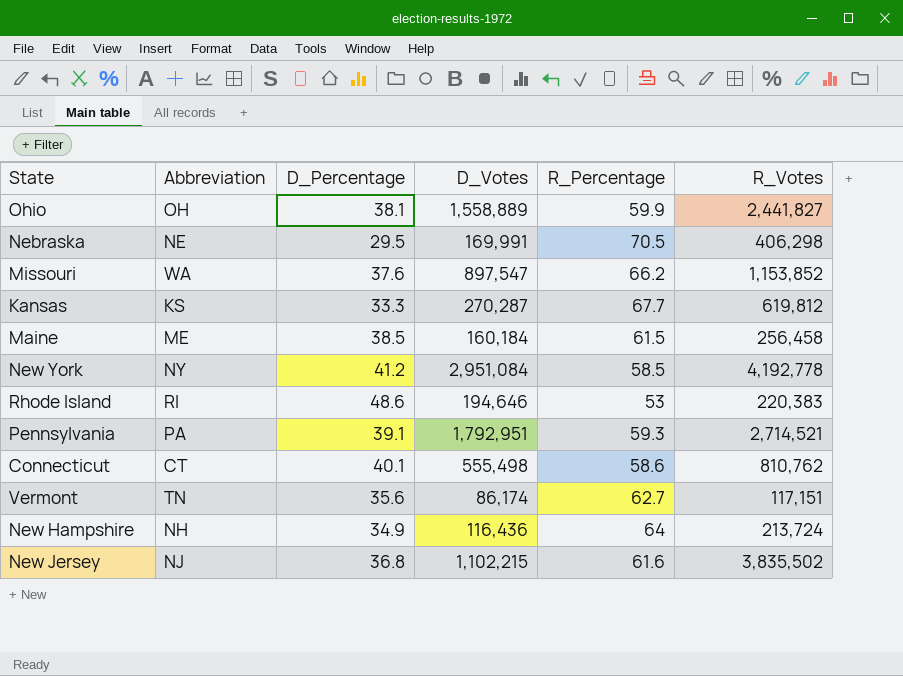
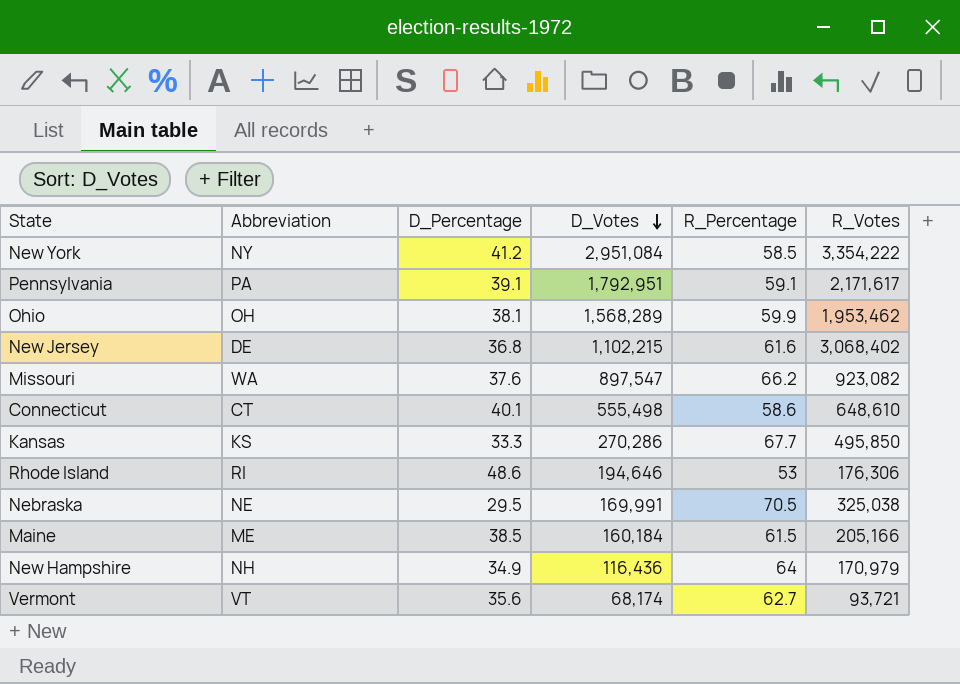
row order: none -> D_Votes descending
New York | R_Votes: 4,192,778 -> 3,354,222
Pennsylvania | R_Percentage: 59.3 -> 59.1
Pennsylvania | R_Votes: 2,714,521 -> 2,171,617
Ohio | D_Votes: 1,558,889 -> 1,568,289
Ohio | R_Votes: 2,441,827 -> 1,953,462
New Jersey | Abbreviation: NJ -> DE
New Jersey | R_Votes: 3,835,502 -> 3,068,402
Missouri | R_Votes: 1,153,852 -> 923,082
Connecticut | R_Votes: 810,762 -> 648,610
Kansas | D_Votes: 270,287 -> 270,286
Kansas | R_Votes: 619,812 -> 495,850
Rhode Island | R_Votes: 220,383 -> 176,306
Nebraska | R_Votes: 406,298 -> 325,038
Maine | R_Votes: 256,458 -> 205,166
New Hampshire | R_Votes: 213,724 -> 170,979
Vermont | Abbreviation: TN -> VT
Vermont | D_Votes: 86,174 -> 68,174
Vermont | R_Votes: 117,151 -> 93,721

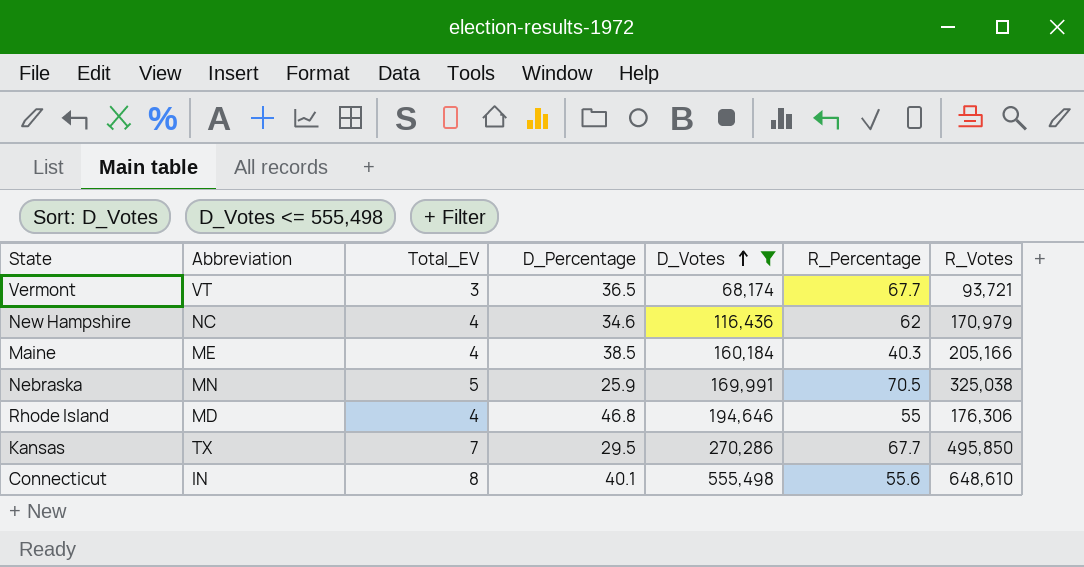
filter: none -> D_Votes <= 555,498
row order: D_Votes descending -> D_Votes ascending
column Total_EV | position: none -> 3
Vermont | D_Percentage: 35.6 -> 36.5
Vermont | R_Percentage: 62.7 -> 67.7
New Hampshire | Abbreviation: NH -> NC
New Hampshire | D_Percentage: 34.9 -> 34.6
New Hampshire | R_Percentage: 64 -> 62
Maine | R_Percentage: 61.5 -> 40.3
Nebraska | Abbreviation: NE -> MN
Nebraska | D_Percentage: 29.5 -> 25.9
Rhode Island | Abbreviation: RI -> MD
Rhode Island | D_Percentage: 48.6 -> 46.8
Rhode Island | R_Percentage: 53 -> 55
Kansas | Abbreviation: KS -> TX
Kansas | D_Percentage: 33.3 -> 29.5
Connecticut | Abbreviation: CT -> IN
Connecticut | R_Percentage: 58.6 -> 55.6

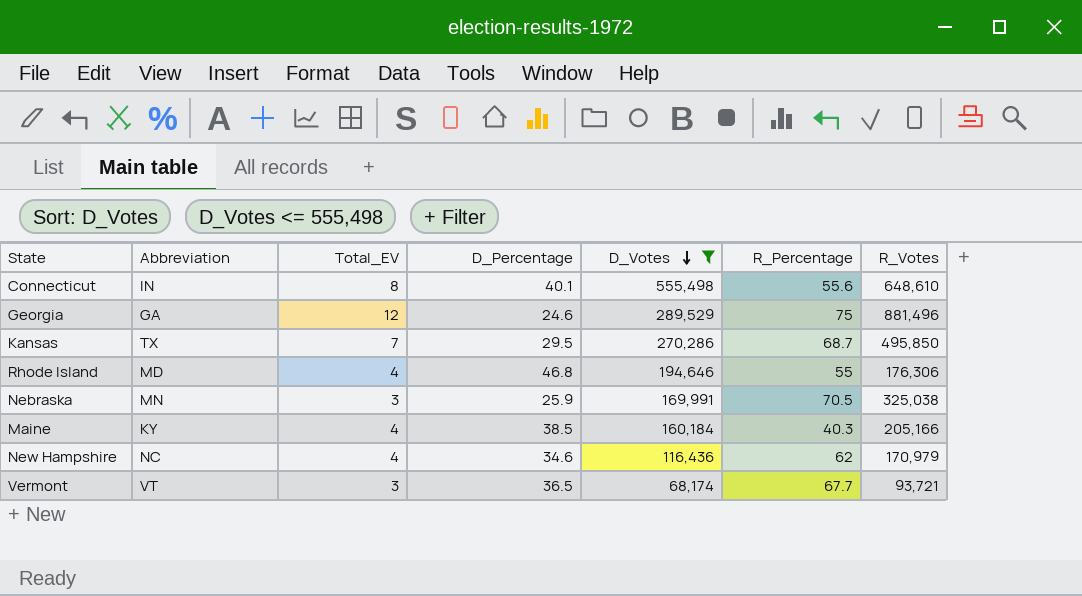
row order: D_Votes ascending -> D_Votes descending
row Georgia: none -> GA | 12 | 24.6 | 289,529 | 75 | 881,496
Kansas | R_Percentage: 67.7 -> 68.7
Nebraska | Total_EV: 5 -> 3
Maine | Abbreviation: ME -> KY

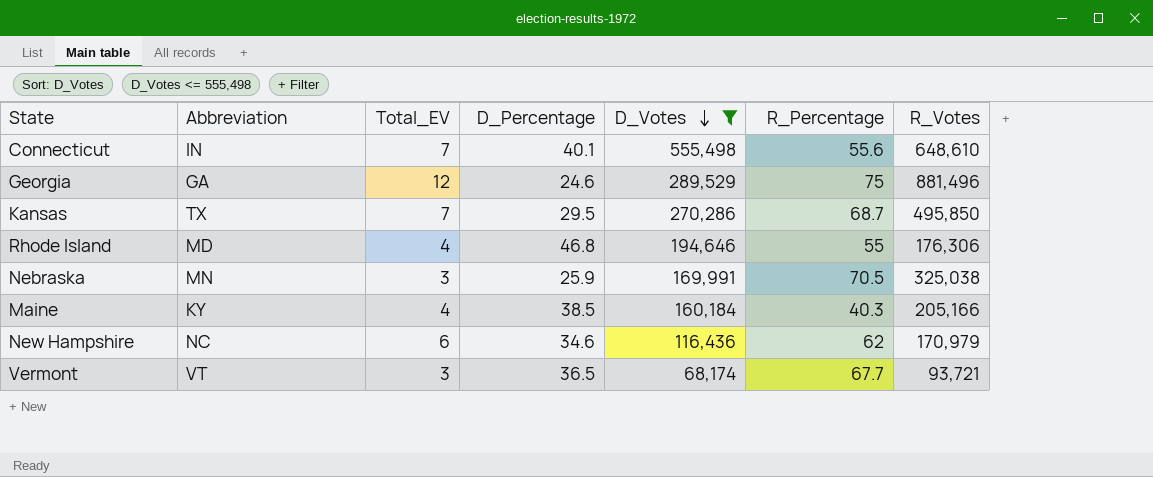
Connecticut | Total_EV: 8 -> 7
New Hampshire | Total_EV: 4 -> 6

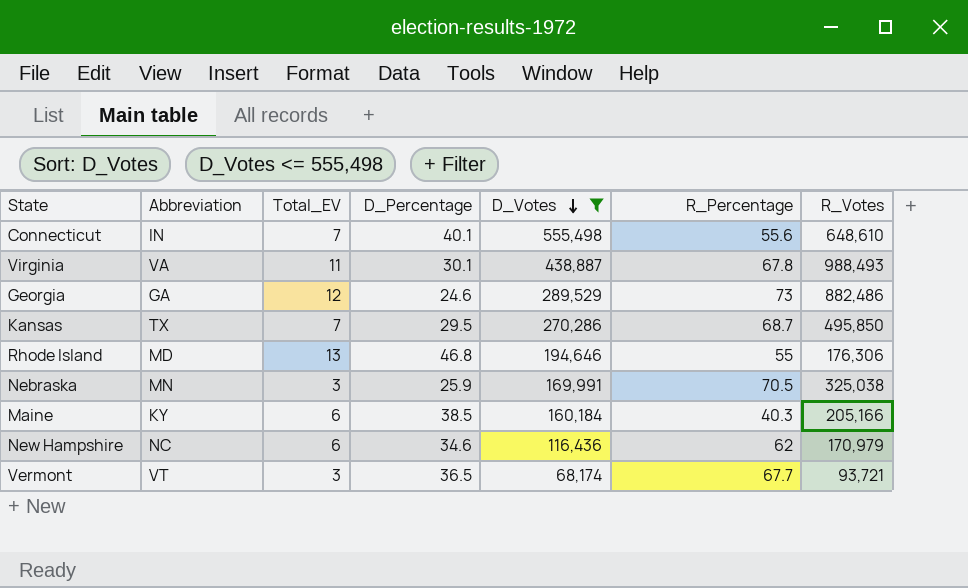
row Virginia: none -> VA | 11 | 30.1 | 438,887 | 67.8 | 988,493
Georgia | R_Percentage: 75 -> 73
Georgia | R_Votes: 881,496 -> 882,486
Rhode Island | Total_EV: 4 -> 13
Maine | Total_EV: 4 -> 6

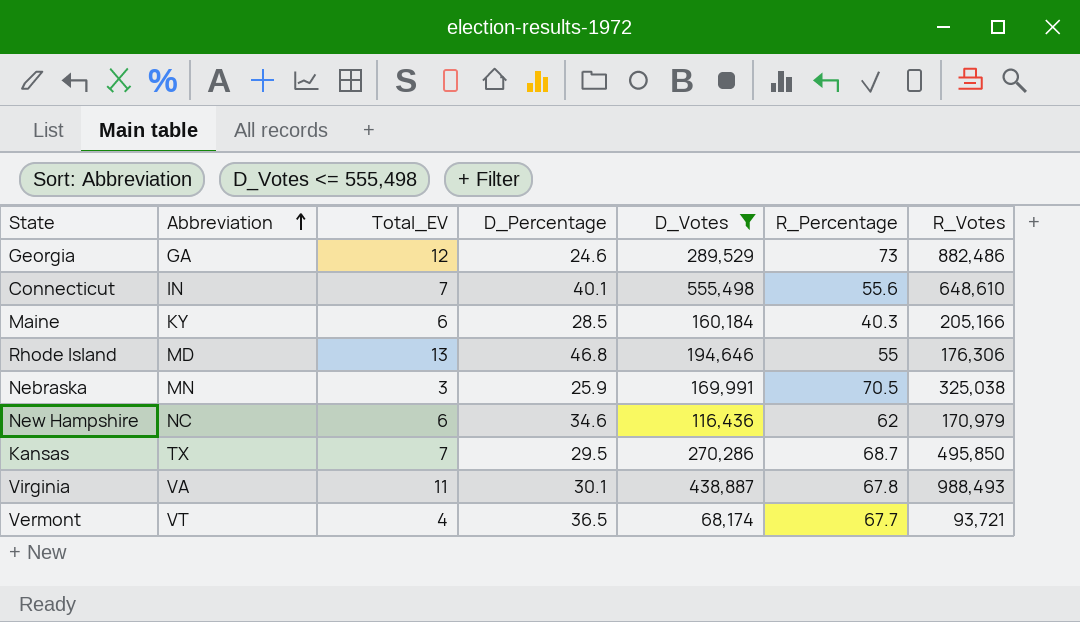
row order: D_Votes descending -> Abbreviation ascending
Maine | D_Percentage: 38.5 -> 28.5
Vermont | Total_EV: 3 -> 4

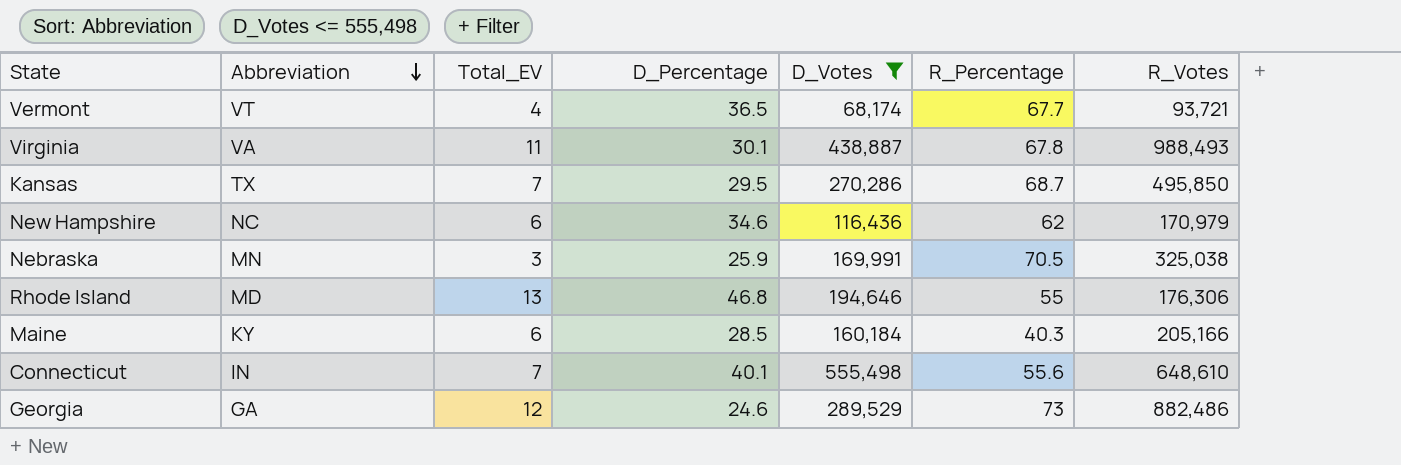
row order: Abbreviation ascending -> Abbreviation descending

